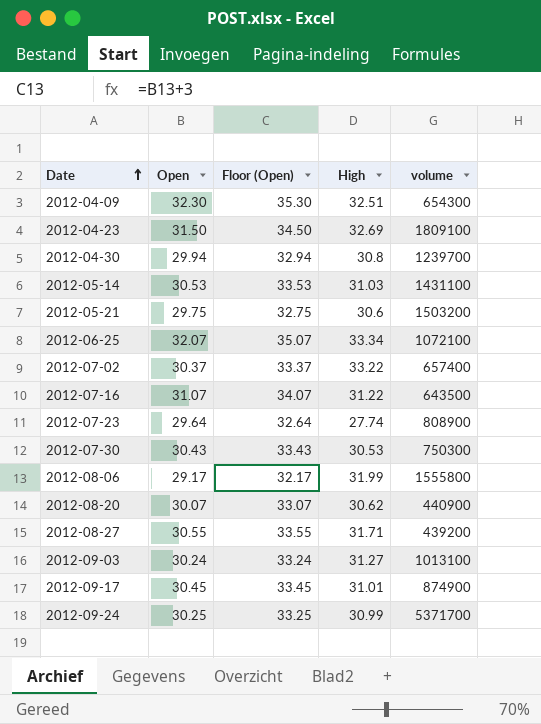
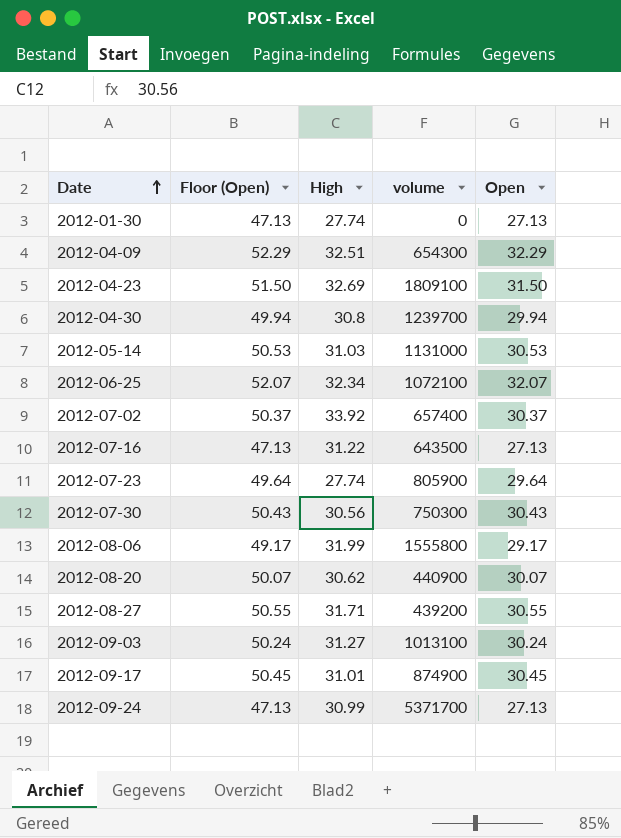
column Floor (Open) | formula: [Open] + 3 -> [Open] + 20
column Open | position: 2 -> 5
row 2012-05-21: 29.75 | 32.75 | 30.6 | 1503200 -> none
row 2012-01-30: none -> 47.13 | 27.74 | 0 | 27.13
2012-04-09 | Open: 32.30 -> 32.29
2012-05-14 | volume: 1431100 -> 1131000
2012-06-25 | High: 33.34 -> 32.34
2012-07-02 | High: 33.22 -> 33.92
2012-07-16 | Open: 31.07 -> 27.13
2012-07-23 | volume: 808900 -> 805900
2012-07-30 | High: 30.53 -> 30.56
2012-09-24 | Open: 30.25 -> 27.13

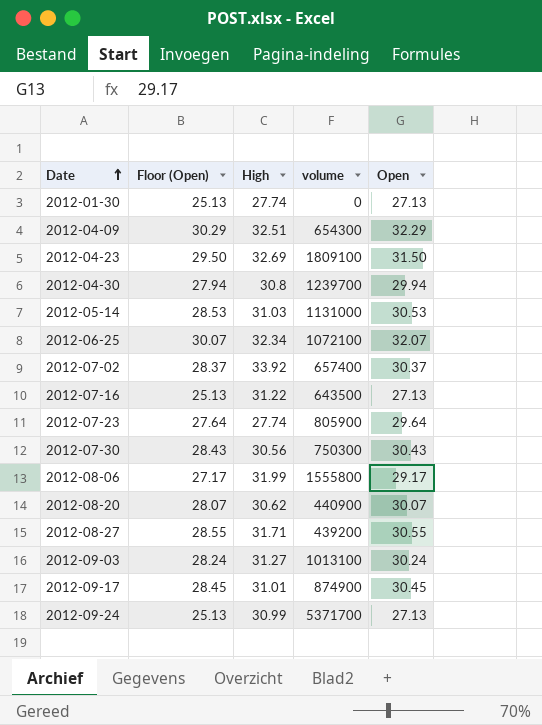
column Floor (Open) | formula: [Open] + 20 -> [Open] - 2

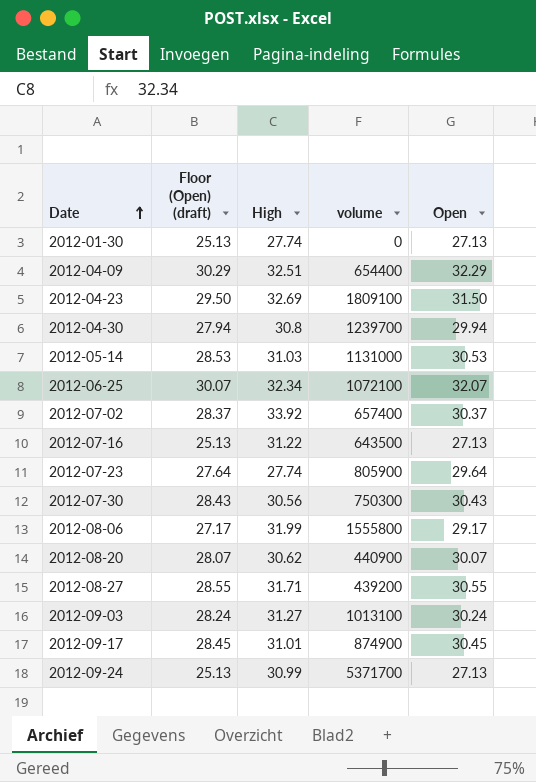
column name: Floor (Open) -> Floor (Open) (draft)
2012-04-09 | volume: 654300 -> 654400

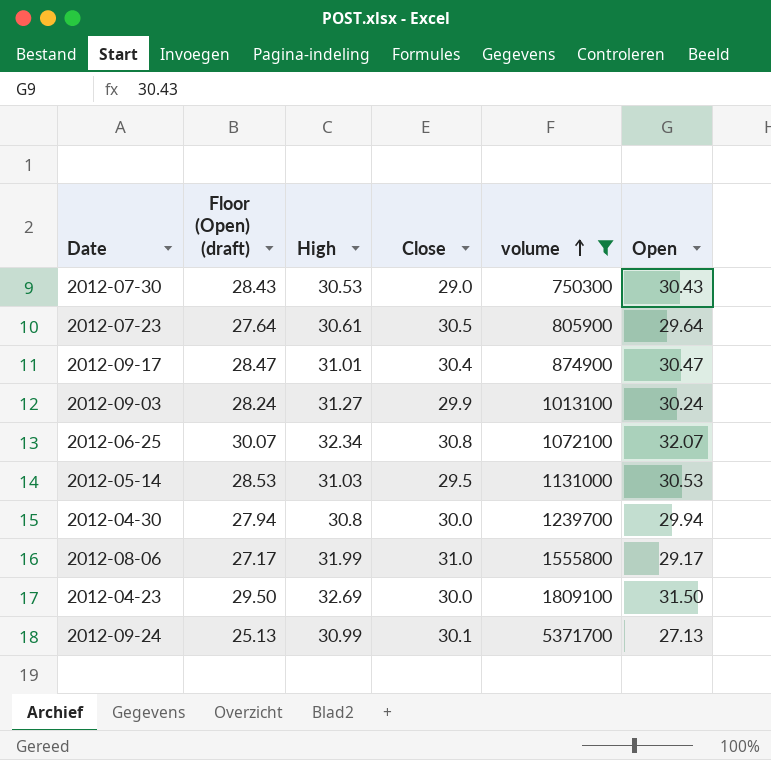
filter: none -> volume >= 750300
row order: Date ascending -> volume ascending
column Close | position: none -> 4
2012-07-30 | High: 30.56 -> 30.53
2012-07-23 | High: 27.74 -> 30.61
2012-09-17 | Floor (Open) (draft): 28.45 -> 28.47
2012-09-17 | Open: 30.45 -> 30.47

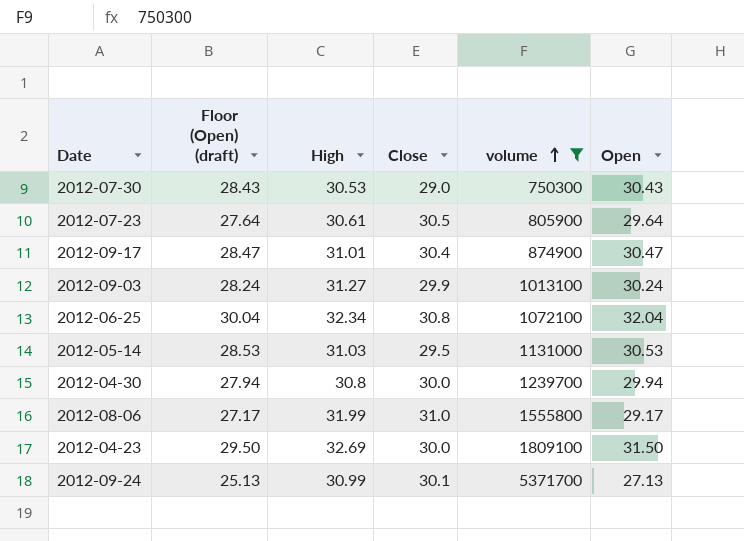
2012-06-25 | Floor (Open) (draft): 30.07 -> 30.04
2012-06-25 | Open: 32.07 -> 32.04

